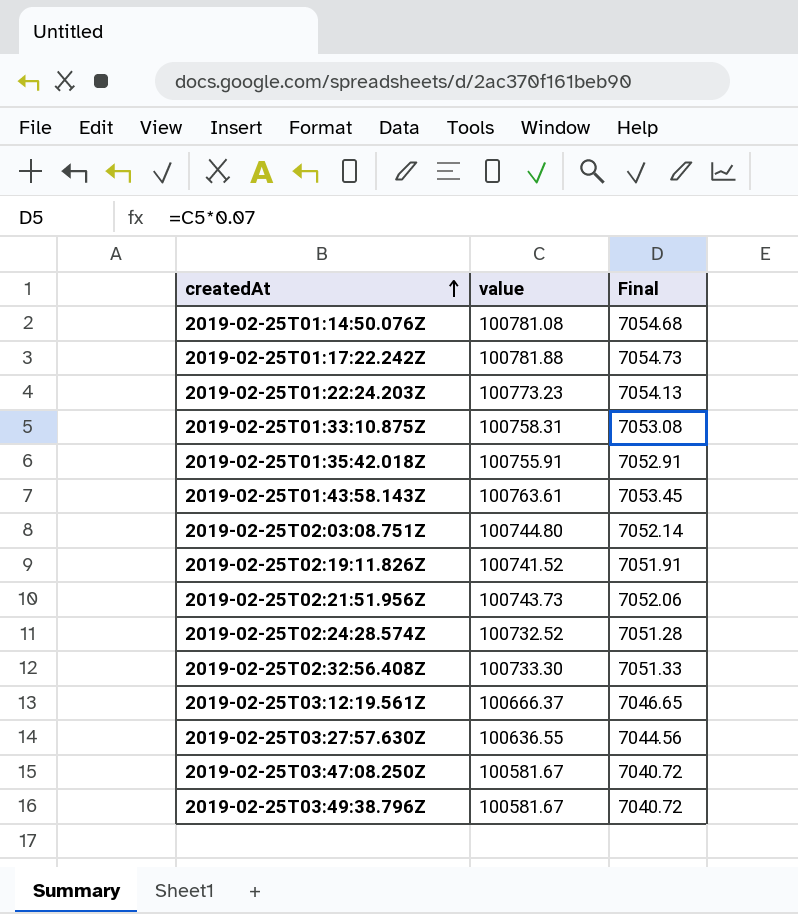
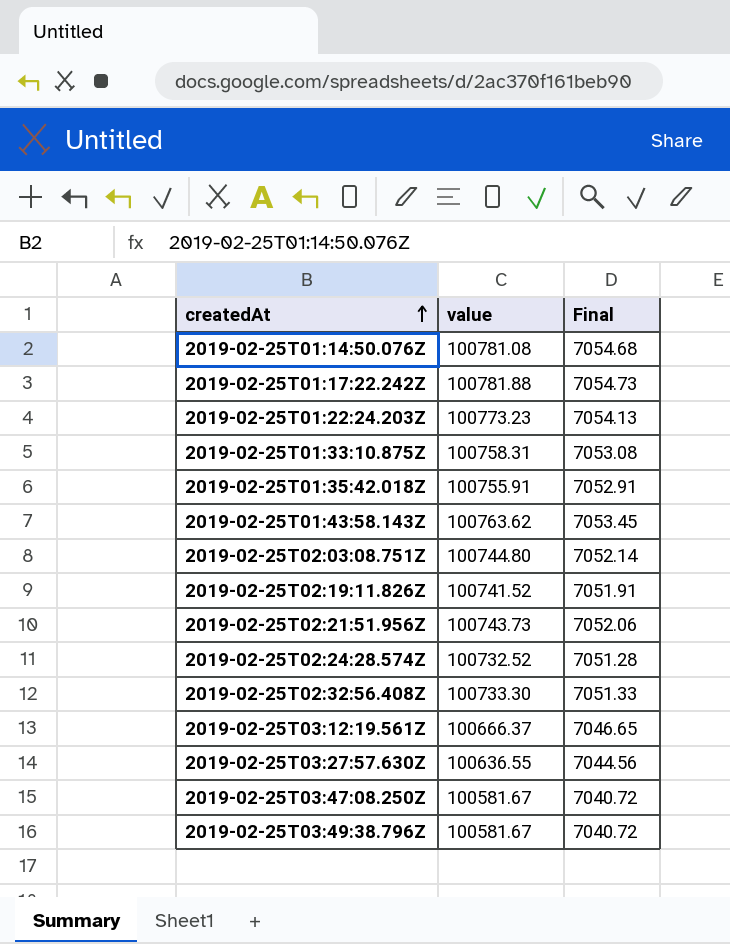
2019-02-25T01:43:58.143Z | value: 100763.61 -> 100763.62

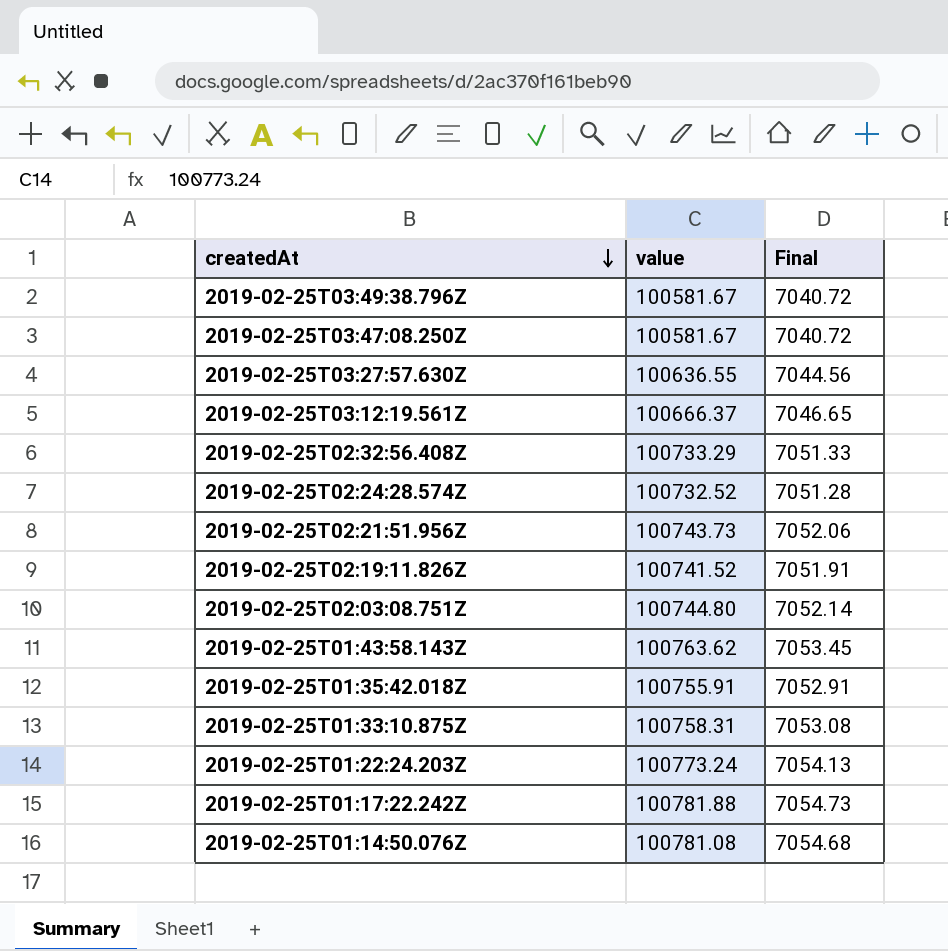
row order: createdAt ascending -> createdAt descending
2019-02-25T02:32:56.408Z | value: 100733.30 -> 100733.29
2019-02-25T01:22:24.203Z | value: 100773.23 -> 100773.24

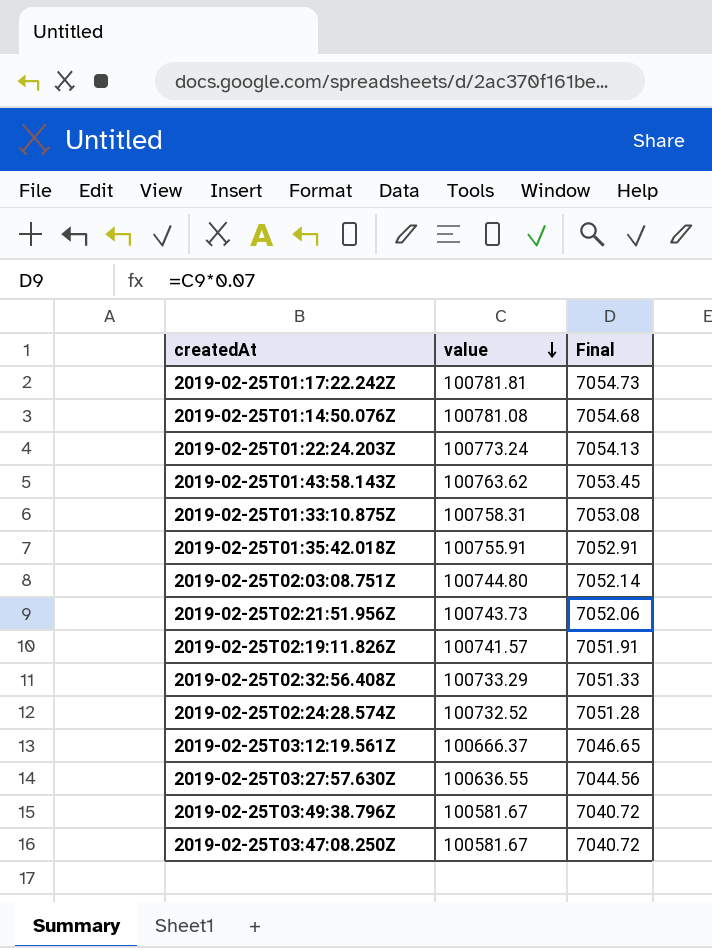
row order: createdAt descending -> value descending
2019-02-25T01:17:22.242Z | value: 100781.88 -> 100781.81
2019-02-25T02:19:11.826Z | value: 100741.52 -> 100741.57

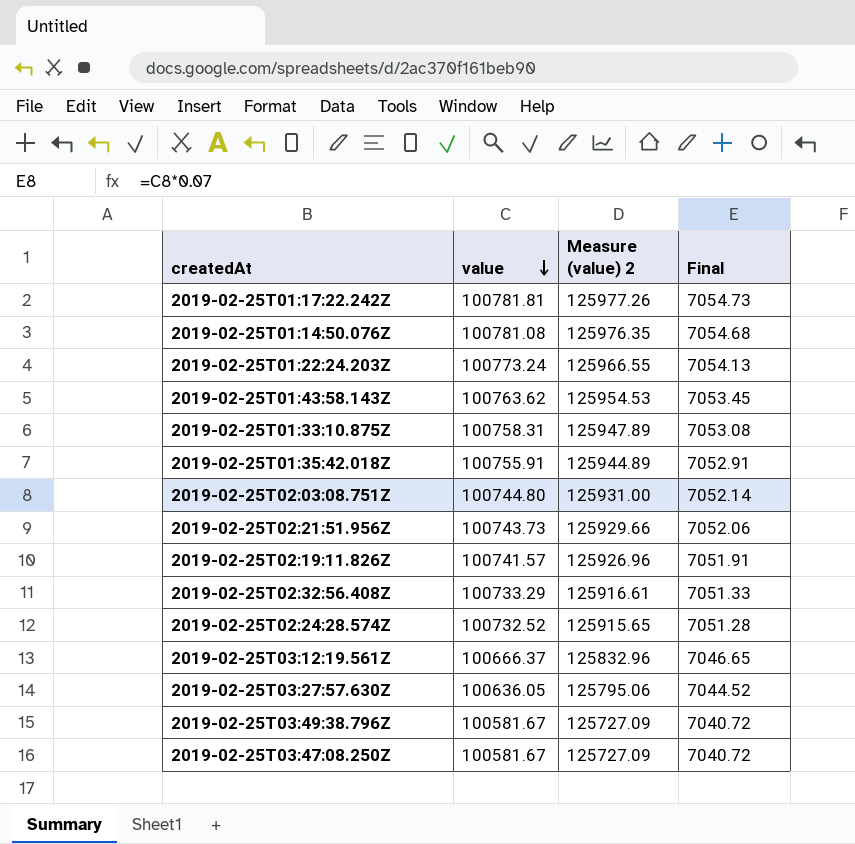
column Measure (value) 2 | formula: none -> [value] * 1.25
2019-02-25T03:27:57.630Z | value: 100636.55 -> 100636.05
2019-02-25T03:27:57.630Z | Final: 7044.56 -> 7044.52

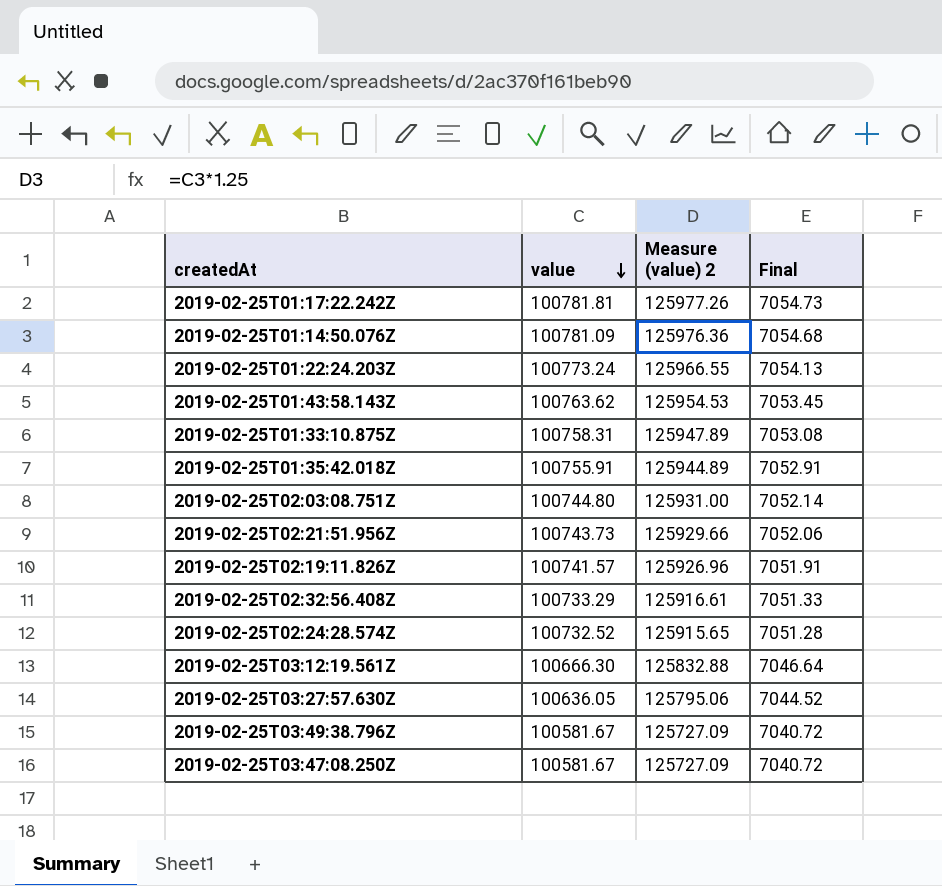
2019-02-25T01:14:50.076Z | value: 100781.08 -> 100781.09
2019-02-25T01:14:50.076Z | Measure (value) 2: 125976.35 -> 125976.36
2019-02-25T03:12:19.561Z | value: 100666.37 -> 100666.30
2019-02-25T03:12:19.561Z | Measure (value) 2: 125832.96 -> 125832.88
2019-02-25T03:12:19.561Z | Final: 7046.65 -> 7046.64

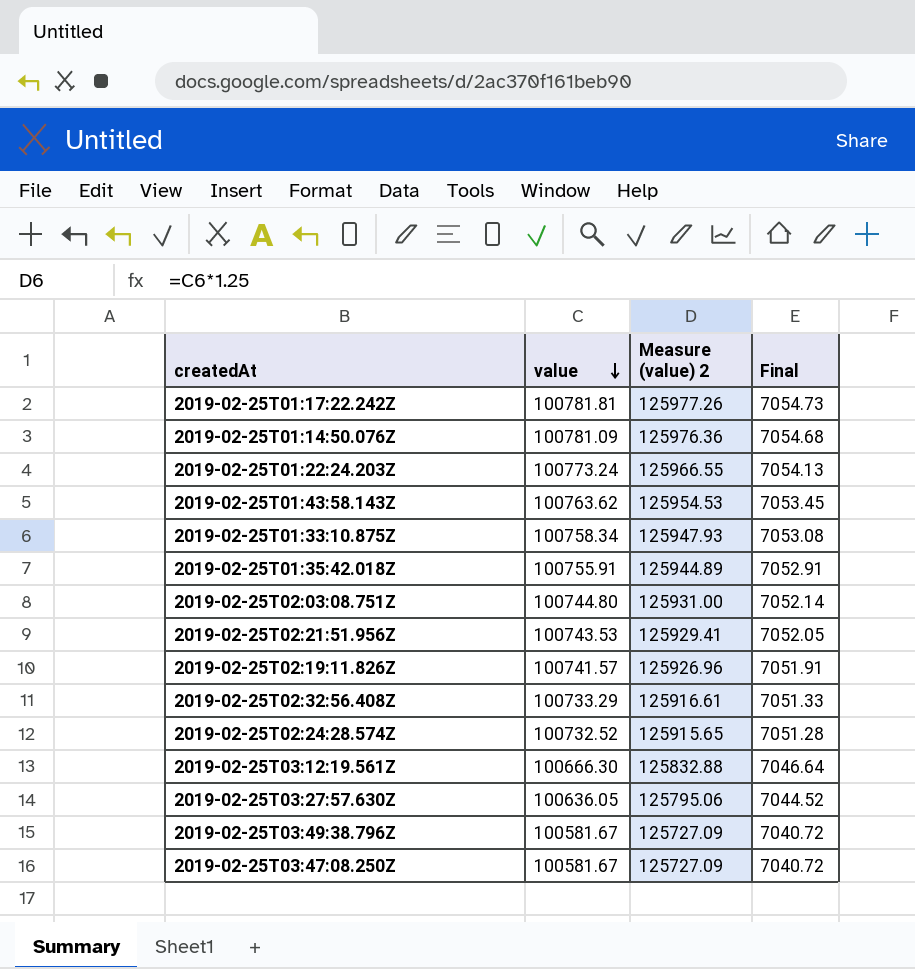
2019-02-25T01:33:10.875Z | value: 100758.31 -> 100758.34
2019-02-25T01:33:10.875Z | Measure (value) 2: 125947.89 -> 125947.93
2019-02-25T02:21:51.956Z | value: 100743.73 -> 100743.53
2019-02-25T02:21:51.956Z | Measure (value) 2: 125929.66 -> 125929.41
2019-02-25T02:21:51.956Z | Final: 7052.06 -> 7052.05

